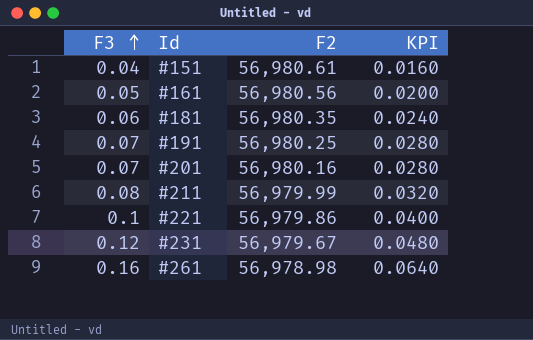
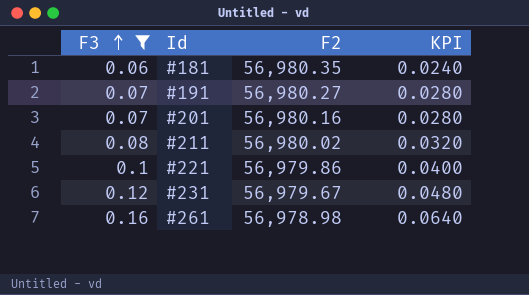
filter: none -> F3 >= 0.06
#191 | F2: 56,980.25 -> 56,980.27
#211 | F2: 56,979.99 -> 56,980.02

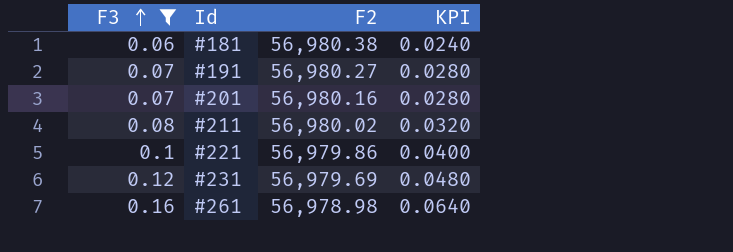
#181 | F2: 56,980.35 -> 56,980.38
#231 | F2: 56,979.67 -> 56,979.69

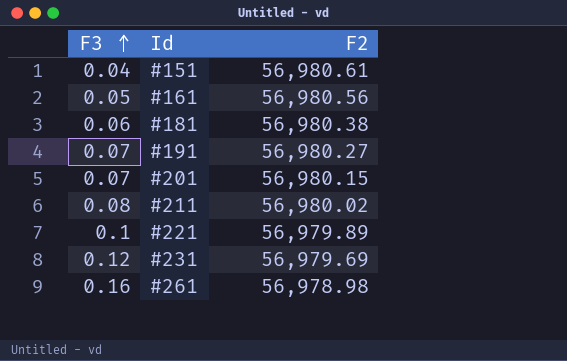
filter: F3 >= 0.06 -> none
column KPI | formula: [F3] * 0.4 -> none
#201 | F2: 56,980.16 -> 56,980.15
#221 | F2: 56,979.86 -> 56,979.89

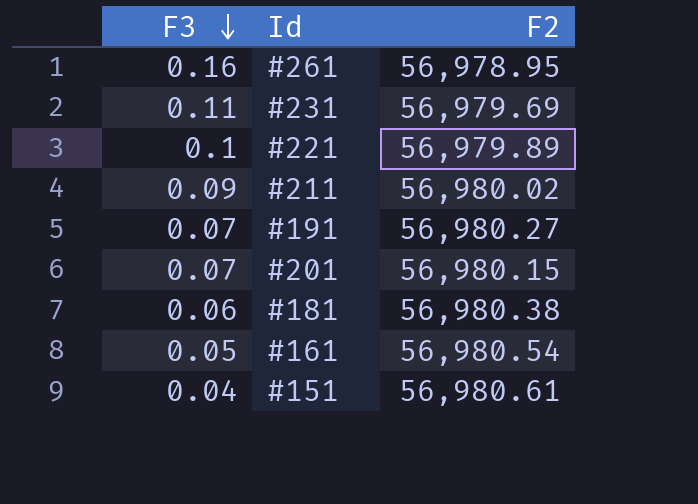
row order: F3 ascending -> F3 descending
#261 | F2: 56,978.98 -> 56,978.95
#231 | F3: 0.12 -> 0.11
#211 | F3: 0.08 -> 0.09
#161 | F2: 56,980.56 -> 56,980.54

